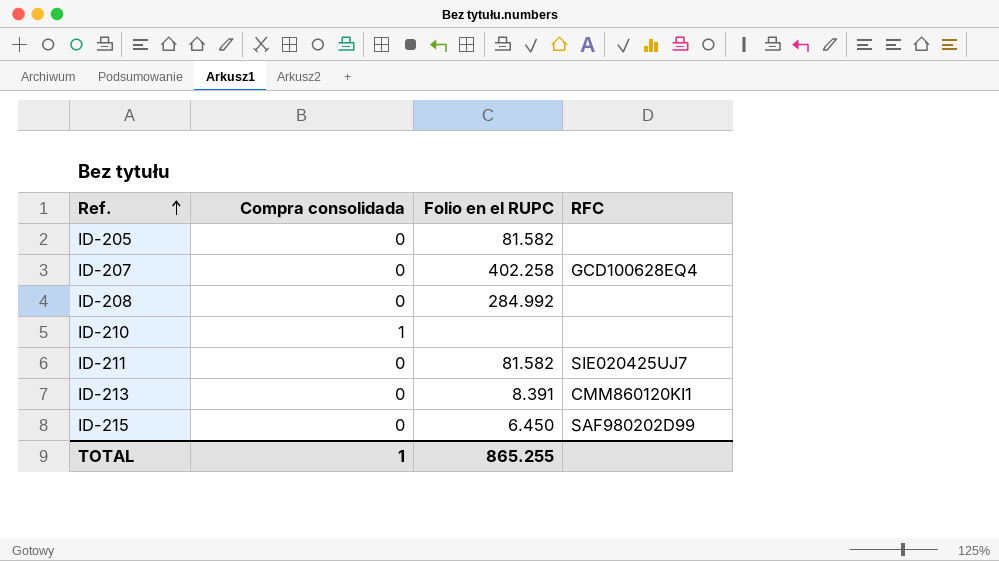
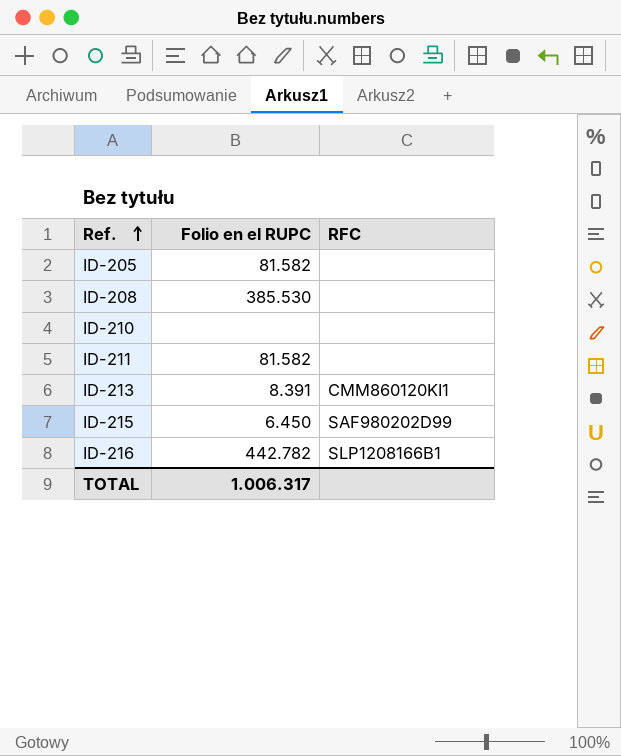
column Compra consolidada | position: 2 -> none
row ID-207: 0 | 402.258 | GCD100628EQ4 -> none
ID-208 | Folio en el RUPC: 284.992 -> 385.530
ID-211 | RFC: SIE020425UJ7 -> none
row ID-216: none -> 442.782 | SLP1208166B1
TOTAL | Folio en el RUPC: 865.255 -> 1.006.317

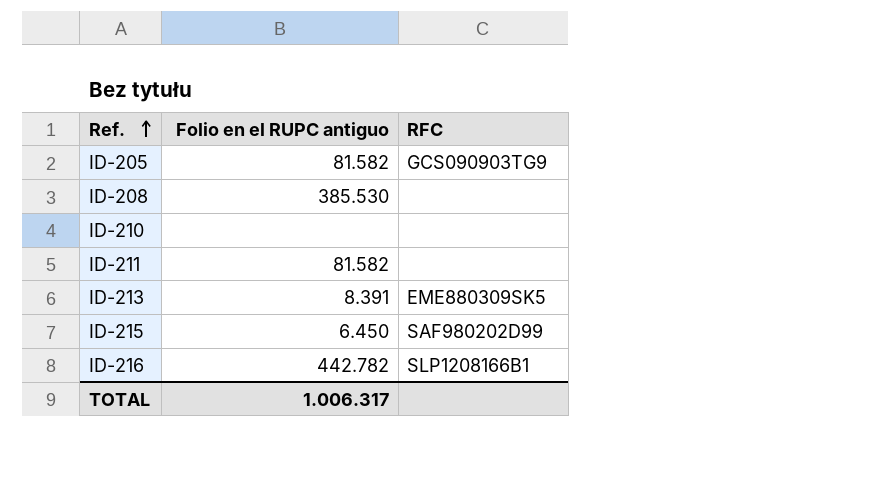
column name: Folio en el RUPC -> Folio en el RUPC antiguo
ID-205 | RFC: none -> GCS090903TG9
ID-213 | RFC: CMM860120KI1 -> EME880309SK5

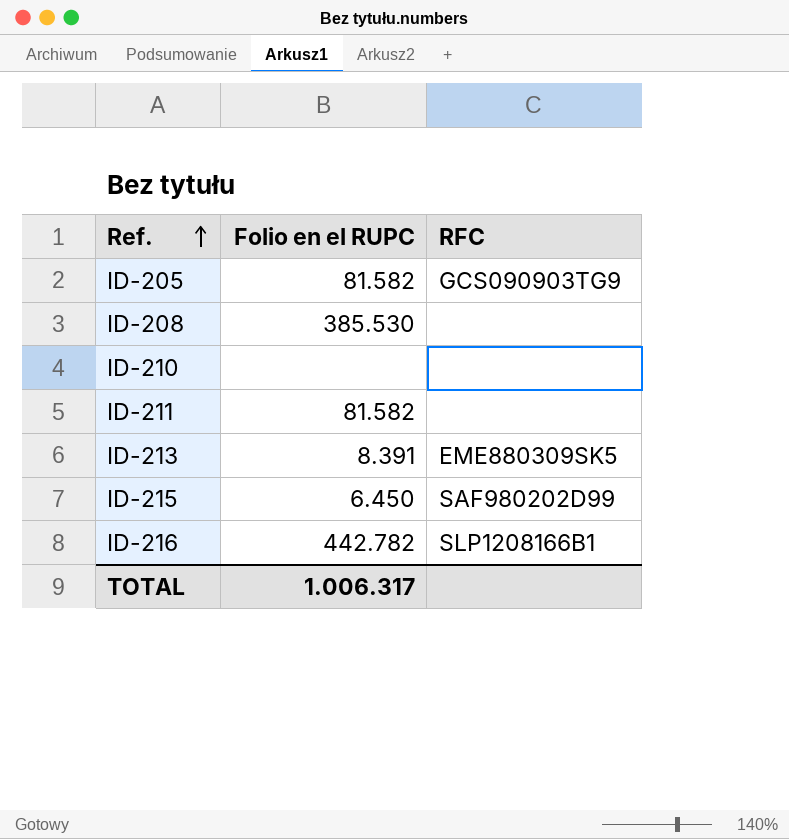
column name: Folio en el RUPC antiguo -> Folio en el RUPC

